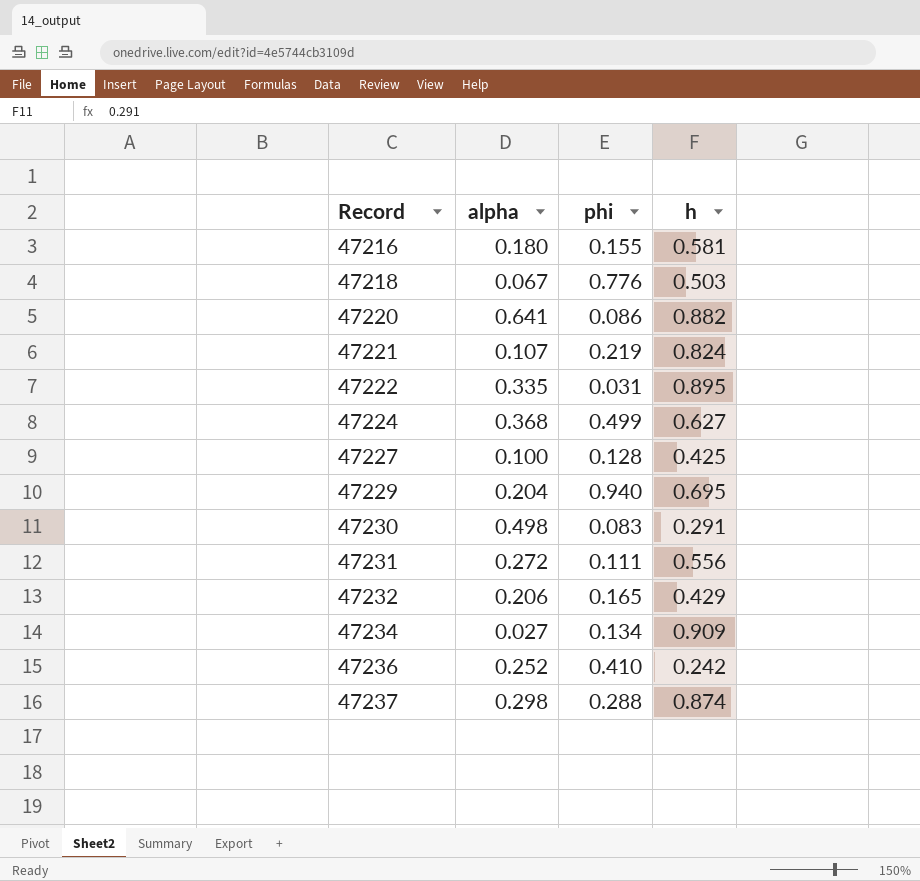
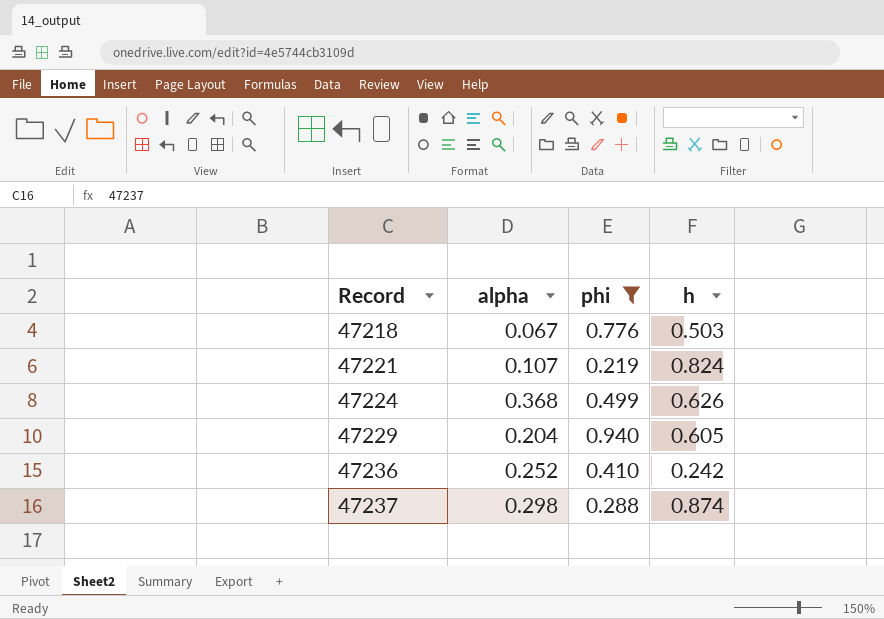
filter: none -> phi >= 0.219
47224 | h: 0.627 -> 0.626
47229 | h: 0.695 -> 0.605

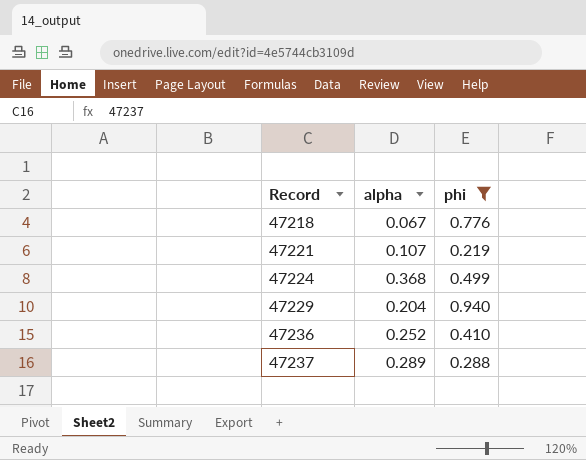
column h | position: 4 -> none
47237 | alpha: 0.298 -> 0.289

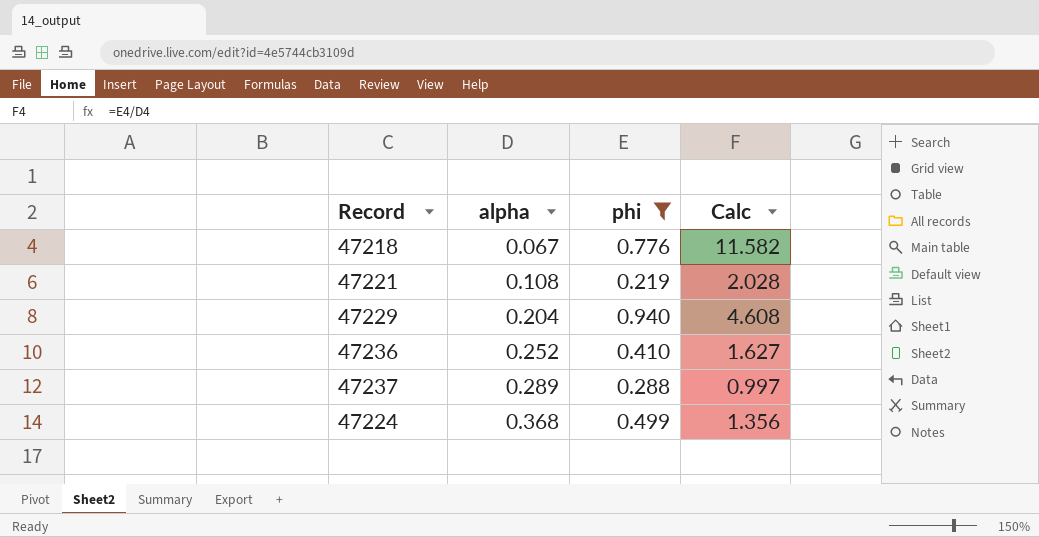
row order: Record ascending -> alpha ascending
column Calc | formula: none -> [phi] / [alpha]
47221 | alpha: 0.107 -> 0.108

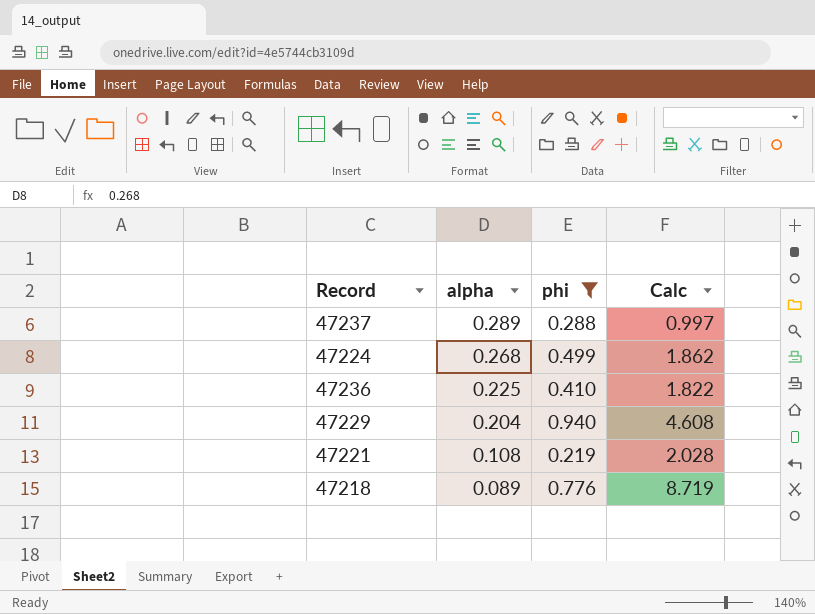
row order: alpha ascending -> alpha descending
47224 | alpha: 0.368 -> 0.268
47224 | Calc: 1.356 -> 1.862
47236 | alpha: 0.252 -> 0.225
47236 | Calc: 1.627 -> 1.822
47218 | alpha: 0.067 -> 0.089
47218 | Calc: 11.582 -> 8.719

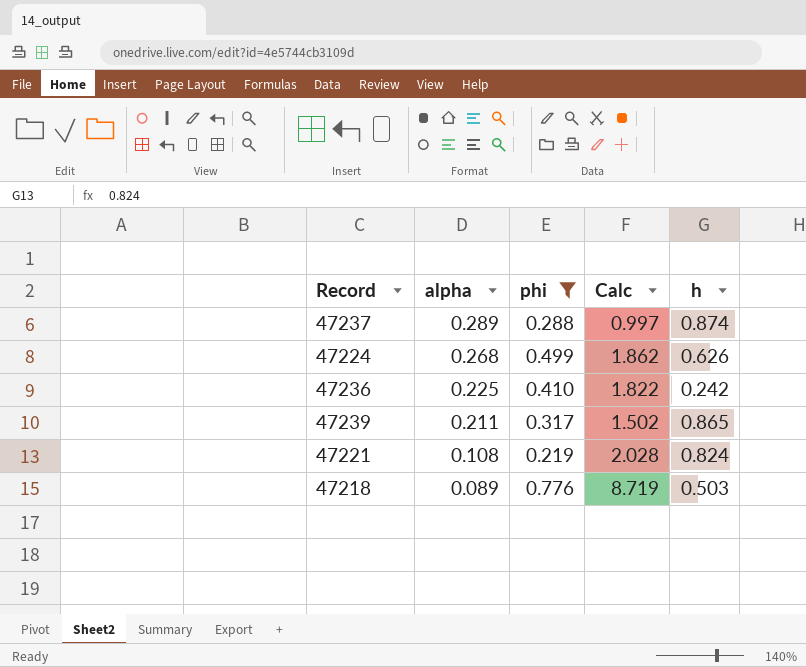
column h | position: none -> 5
row 47229: 0.204 | 0.940 | 4.608 -> none
row 47239: none -> 0.211 | 0.317 | 1.502 | 0.865

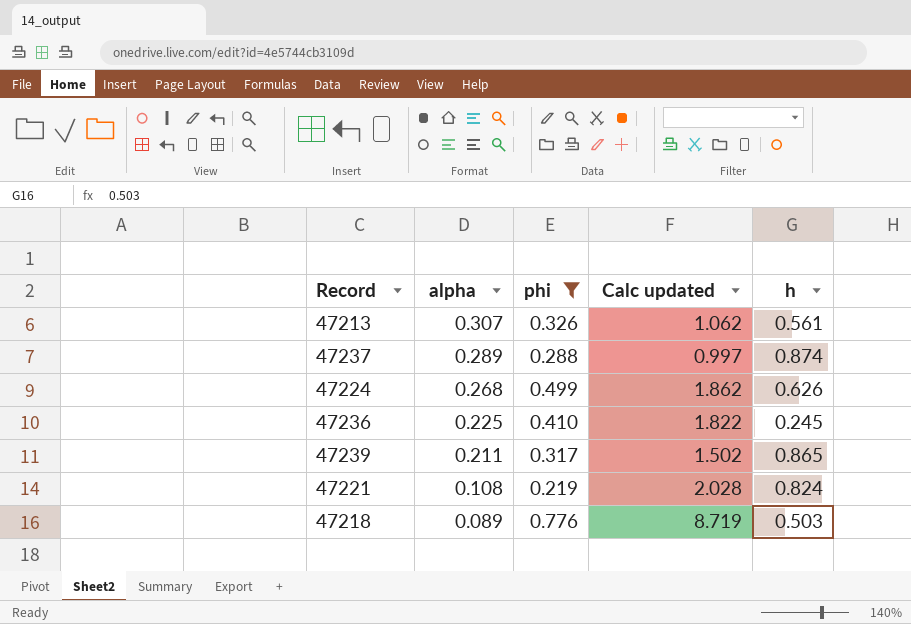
column name: Calc -> Calc updated
row 47213: none -> 0.307 | 0.326 | 1.062 | 0.561
47236 | h: 0.242 -> 0.245

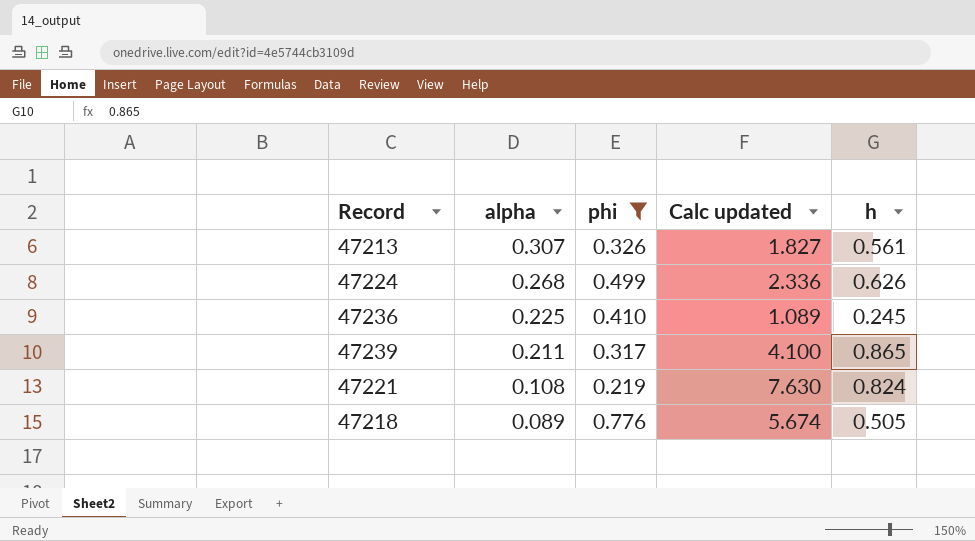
column Calc updated | formula: [phi] / [alpha] -> [h] / [alpha]
row 47237: 0.289 | 0.288 | 0.997 | 0.874 -> none
47218 | h: 0.503 -> 0.505

